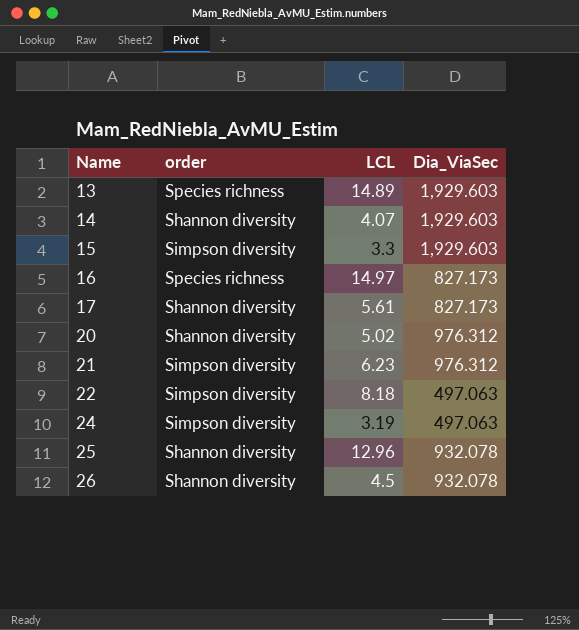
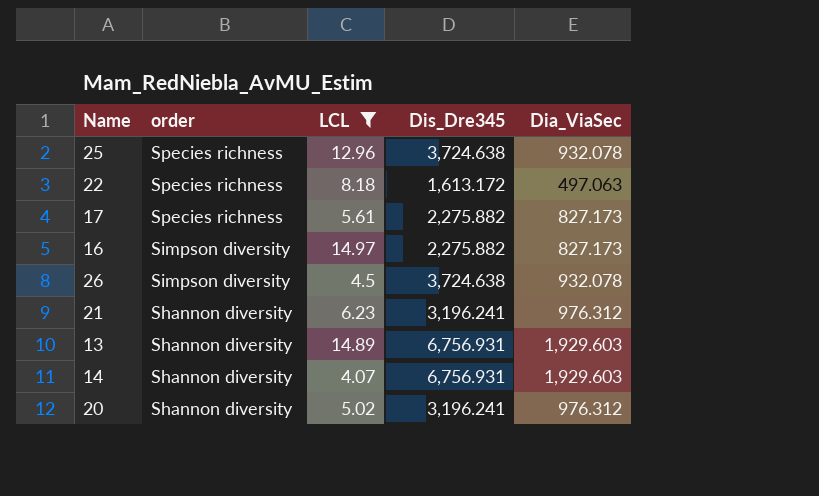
filter: none -> LCL >= 4.07
row order: Name ascending -> order descending
column Dis_Dre345 | position: none -> 4
25 | order: Shannon diversity -> Species richness
22 | order: Simpson diversity -> Species richness
17 | order: Shannon diversity -> Species richness
16 | order: Species richness -> Simpson diversity
26 | order: Shannon diversity -> Simpson diversity
21 | order: Simpson diversity -> Shannon diversity
13 | order: Species richness -> Shannon diversity

